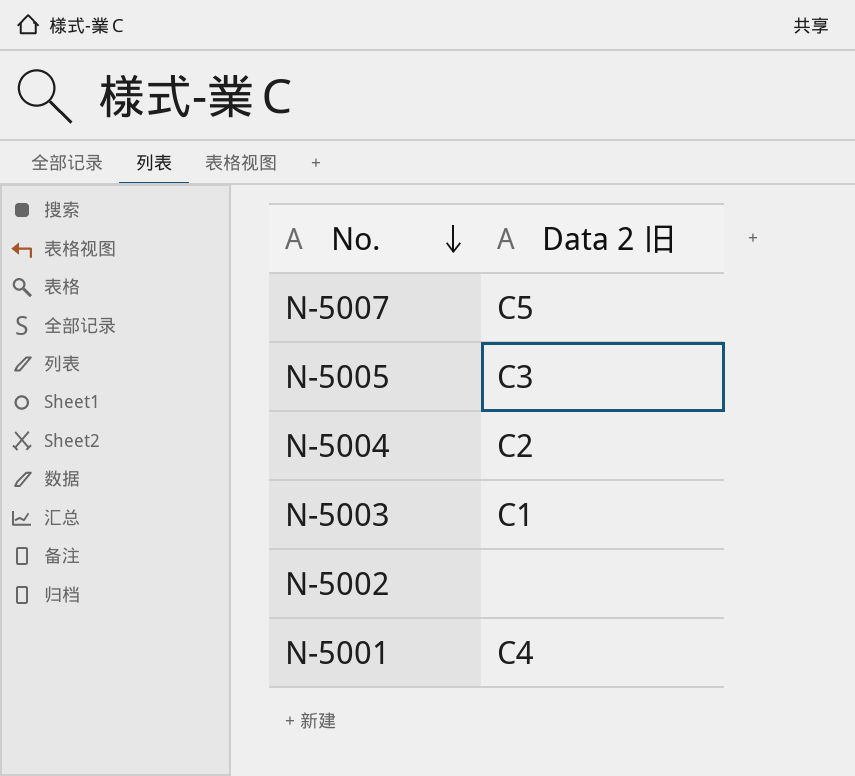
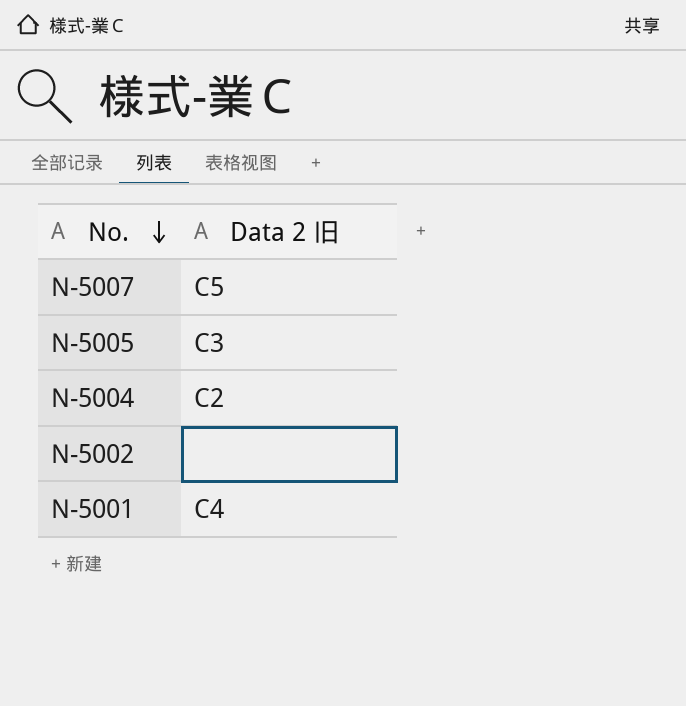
row N-5003: C1 -> none

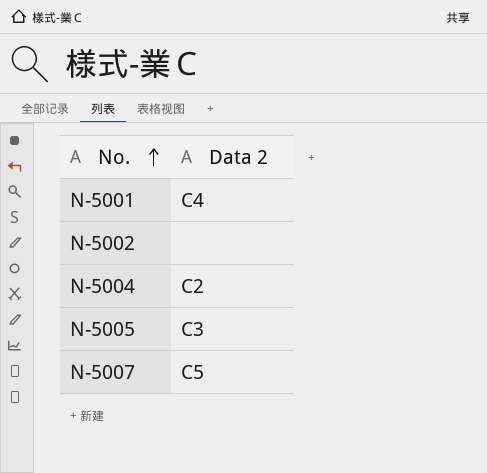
row order: No. descending -> No. ascending
column name: Data 2 旧 -> Data 2

